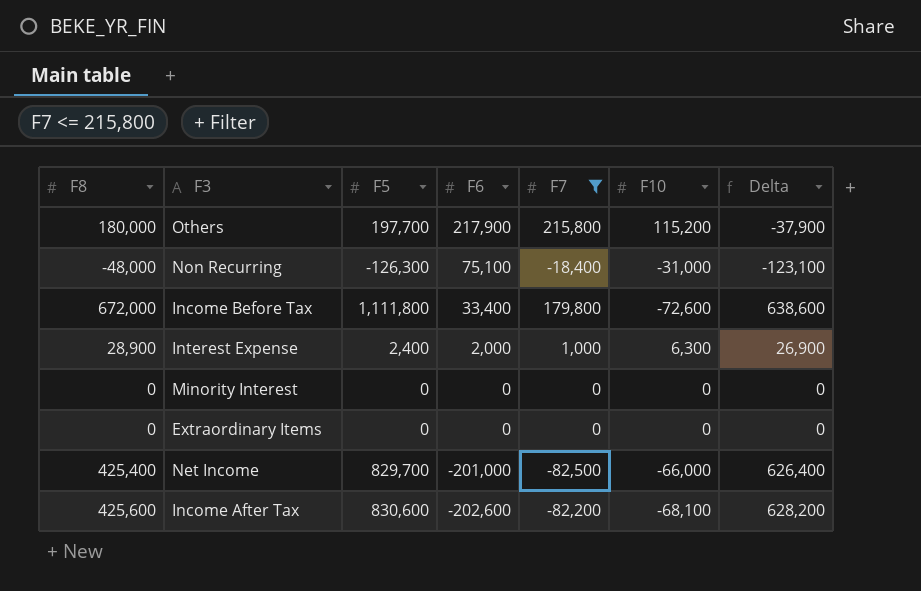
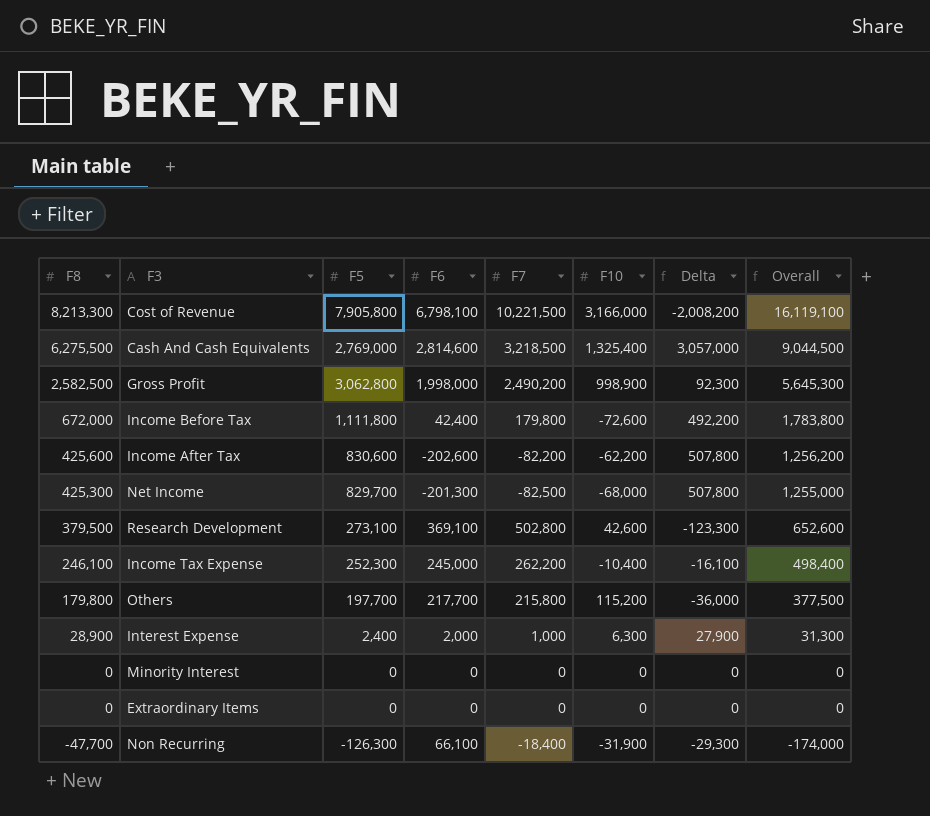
filter: F7 <= 215,800 -> none
row order: F6 descending -> F8 descending
column Delta | formula: [F8] - [F6] -> [F8] - [F7]
column Overall | formula: none -> [F8] + [F5]
Income Before Tax | F6: 33,400 -> 42,400
Income After Tax | F10: -68,100 -> -62,200
Net Income | F8: 425,400 -> 425,300
Net Income | F6: -201,000 -> -201,300
Net Income | F10: -66,000 -> -68,000
Others | F8: 180,000 -> 179,800
Others | F6: 217,900 -> 217,700
Non Recurring | F8: -48,000 -> -47,700
Non Recurring | F6: 75,100 -> 66,100
Non Recurring | F10: -31,000 -> -31,900

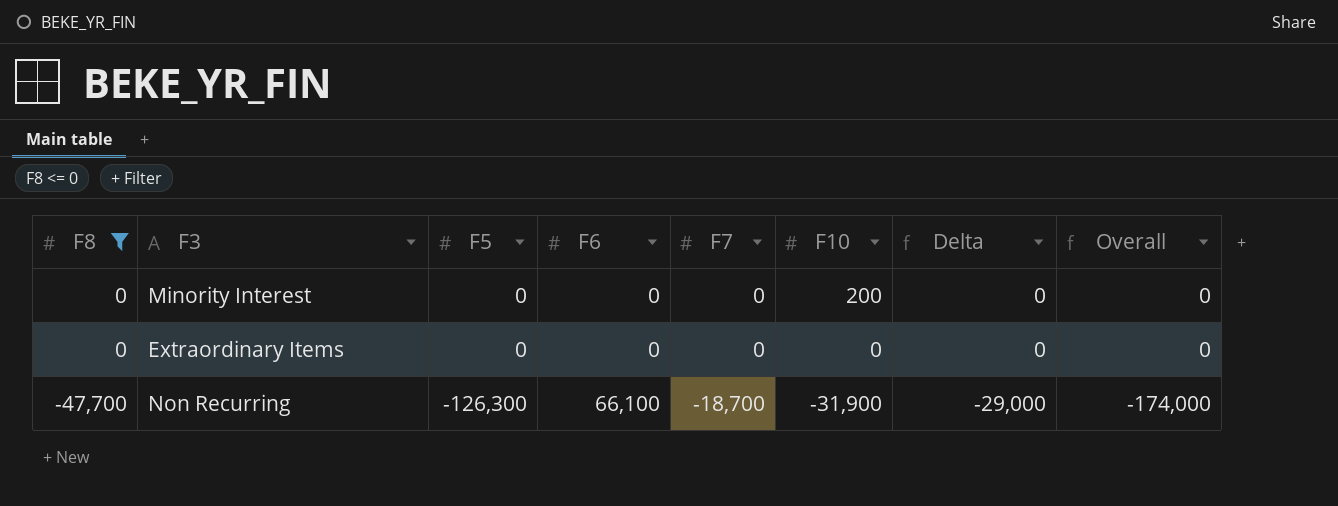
filter: none -> F8 <= 0
Minority Interest | F10: 0 -> 200
Non Recurring | F7: -18,400 -> -18,700
Non Recurring | Delta: -29,300 -> -29,000

